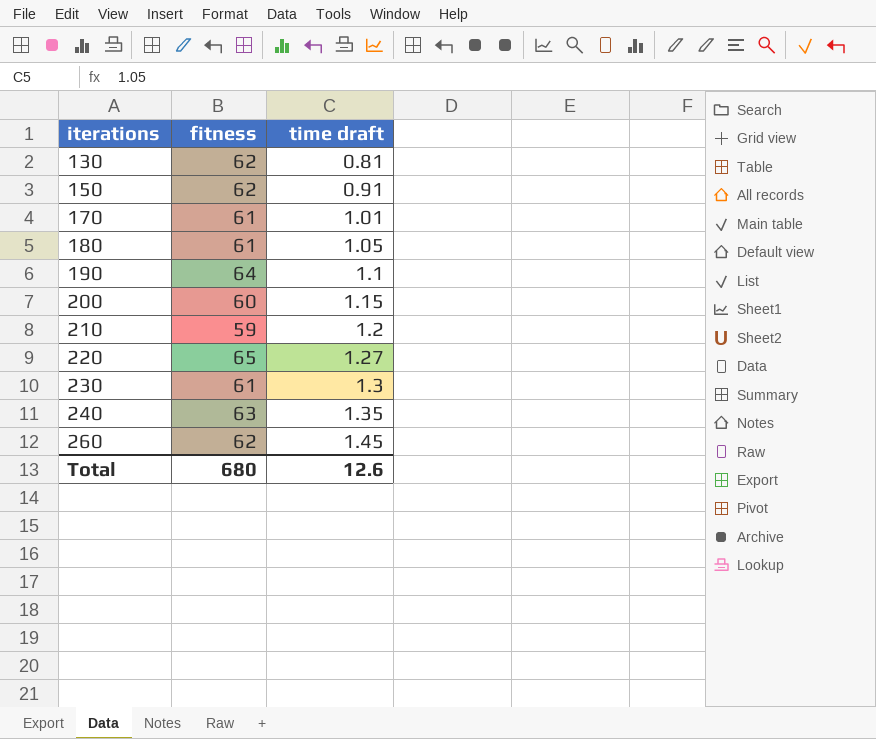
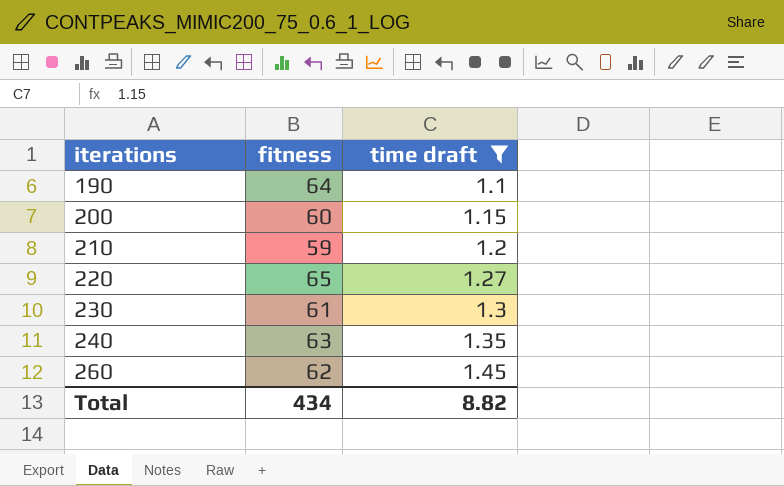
filter: none -> time draft >= 1.1
Total | fitness: 680 -> 434
Total | time draft: 12.6 -> 8.82

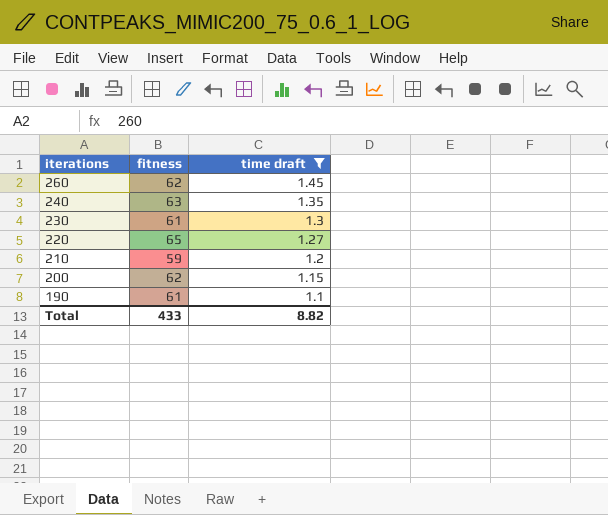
row order: iterations ascending -> iterations descending
200 | fitness: 60 -> 62
190 | fitness: 64 -> 61
Total | fitness: 434 -> 433

